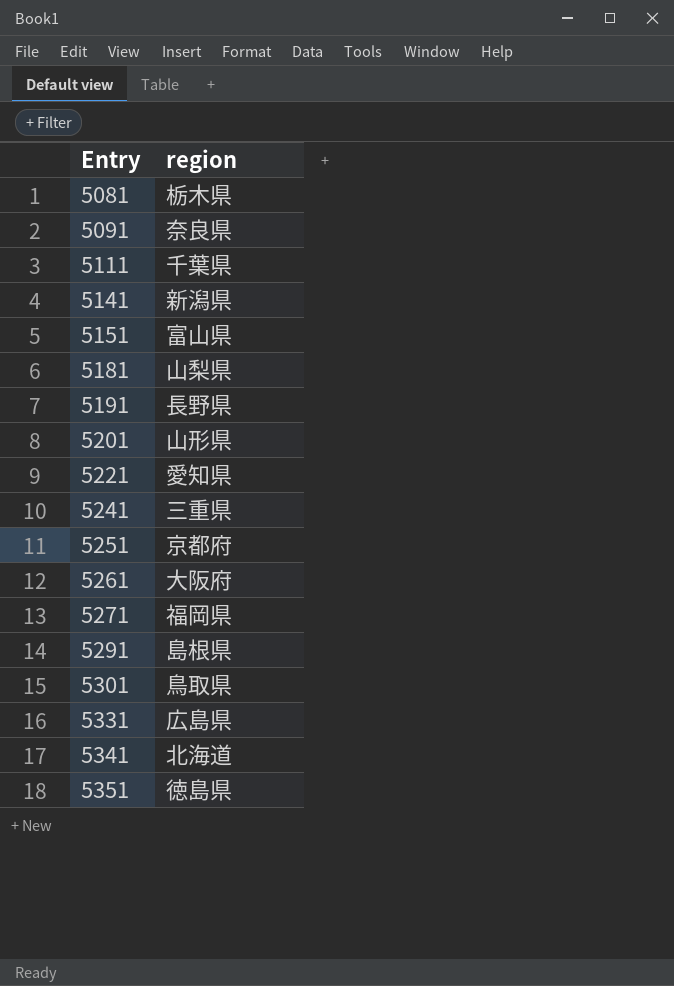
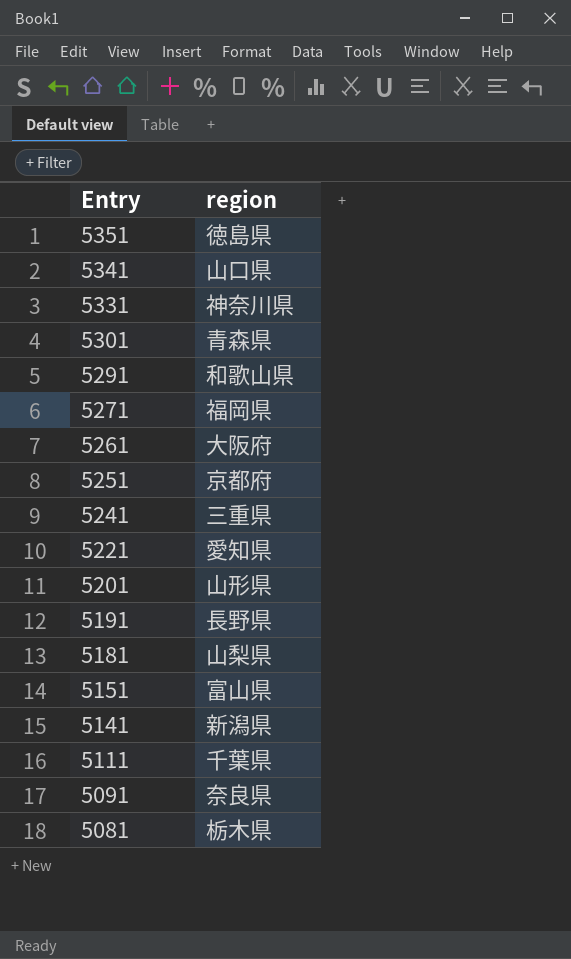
row order: Entry ascending -> Entry descending
5341 | region: 北海道 -> 山口県
5331 | region: 広島県 -> 神奈川県
5301 | region: 鳥取県 -> 青森県
5291 | region: 島根県 -> 和歌山県

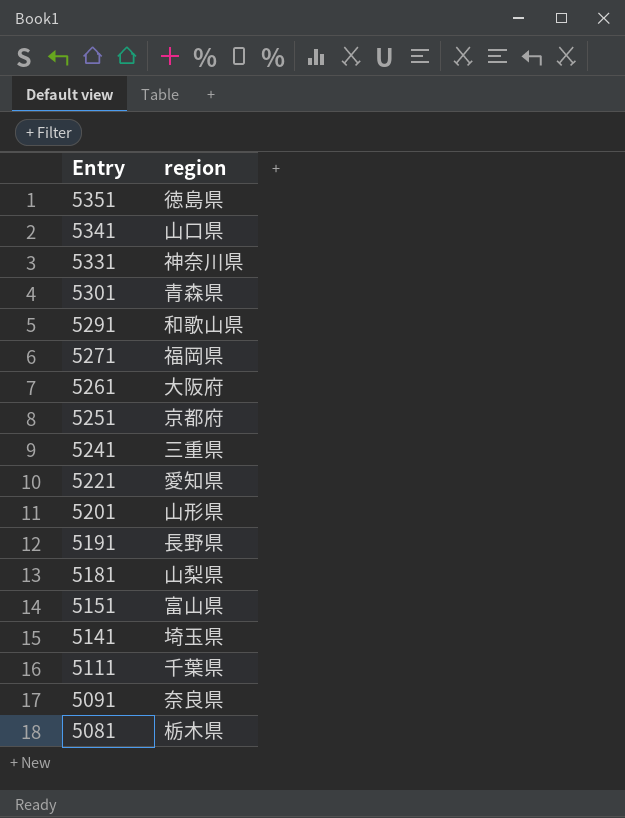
5141 | region: 新潟県 -> 埼玉県

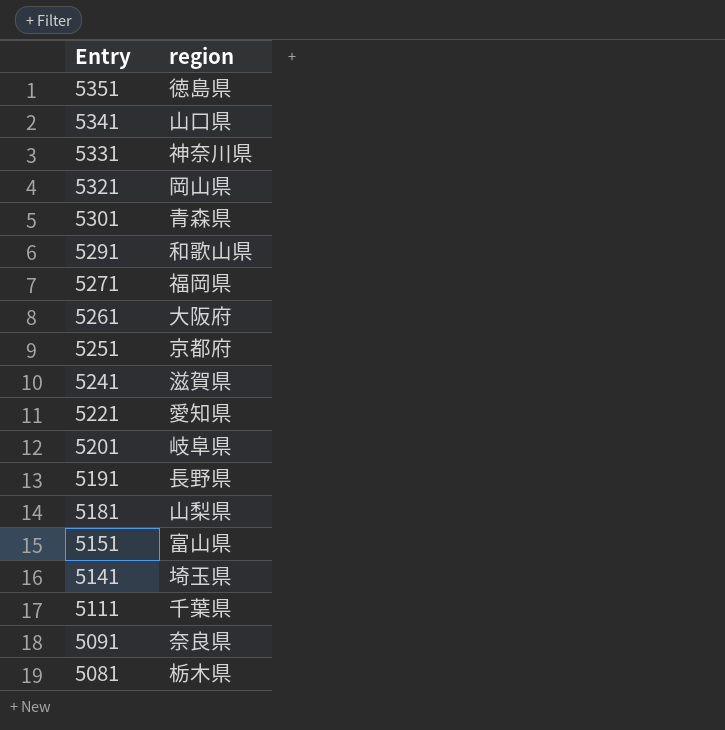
row 5321: none -> 岡山県
5241 | region: 三重県 -> 滋賀県
5201 | region: 山形県 -> 岐阜県

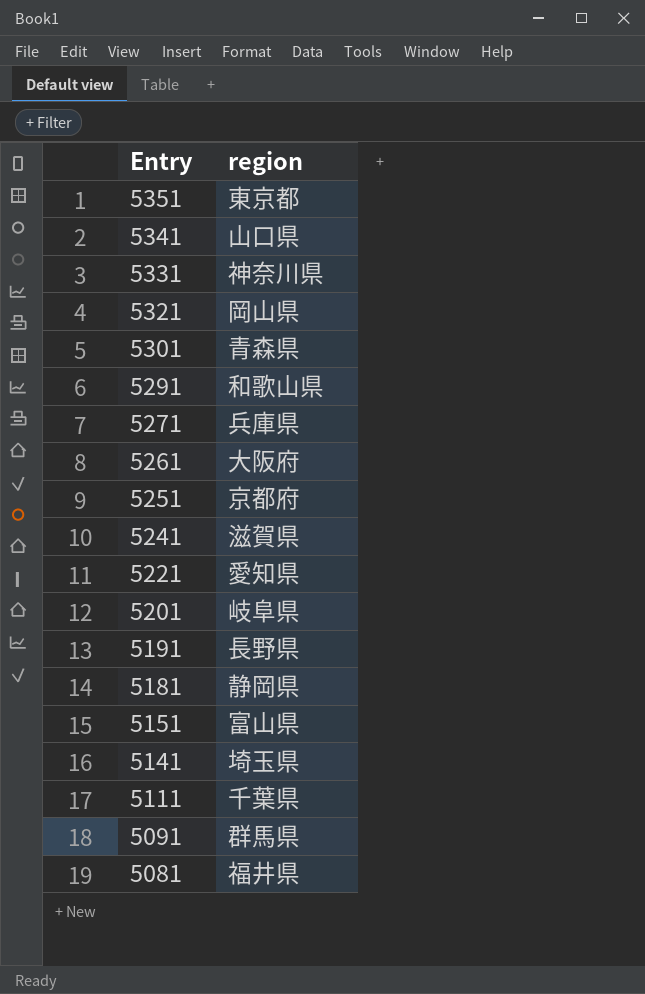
5351 | region: 徳島県 -> 東京都
5271 | region: 福岡県 -> 兵庫県
5181 | region: 山梨県 -> 静岡県
5091 | region: 奈良県 -> 群馬県
5081 | region: 栃木県 -> 福井県

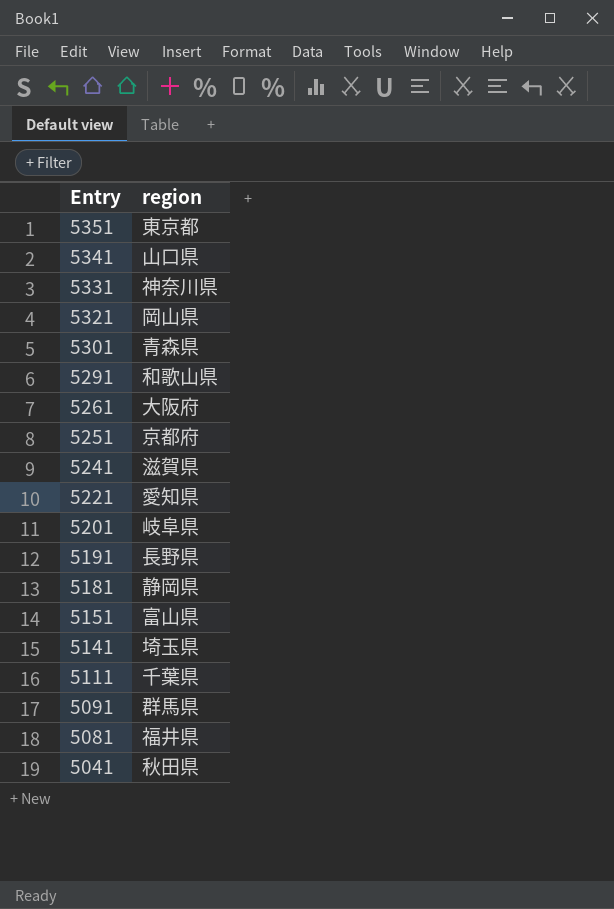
row 5271: 兵庫県 -> none
row 5041: none -> 秋田県

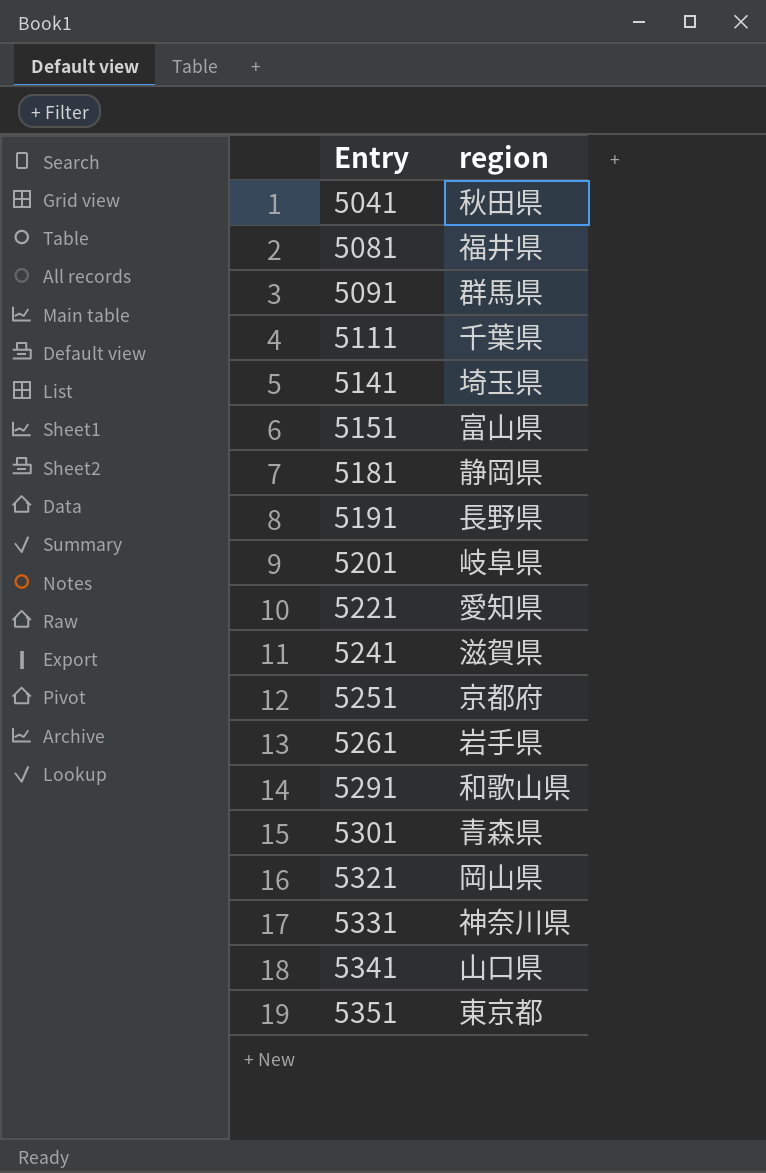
row order: Entry descending -> Entry ascending
5261 | region: 大阪府 -> 岩手県

